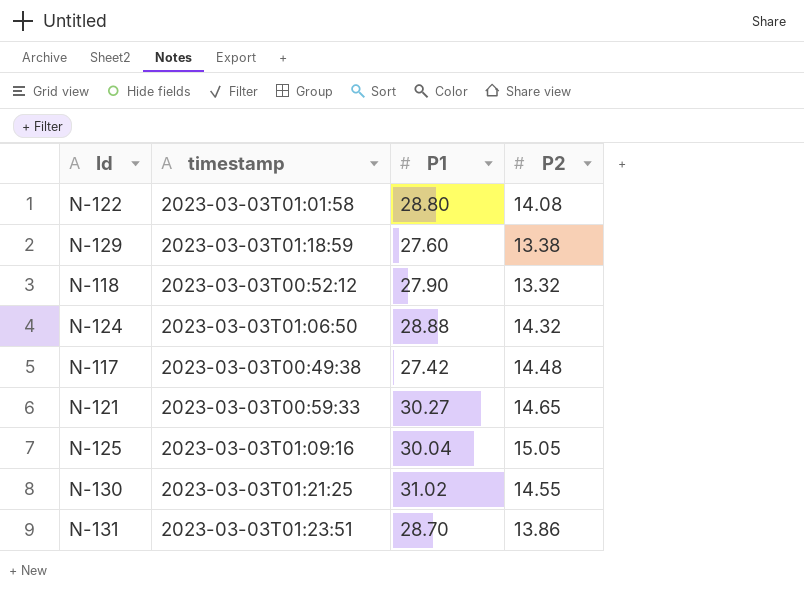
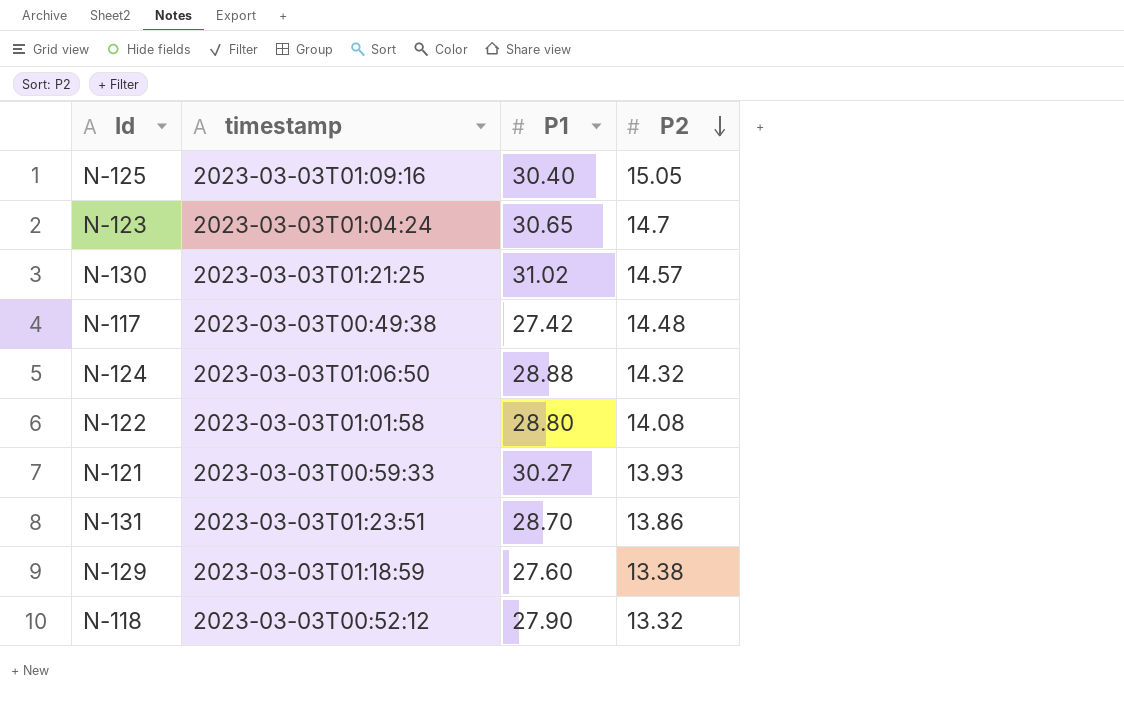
row order: none -> P2 descending
N-125 | P1: 30.04 -> 30.40
row N-123: none -> 2023-03-03T01:04:24 | 30.65 | 14.7
N-130 | P2: 14.55 -> 14.57
N-121 | P2: 14.65 -> 13.93

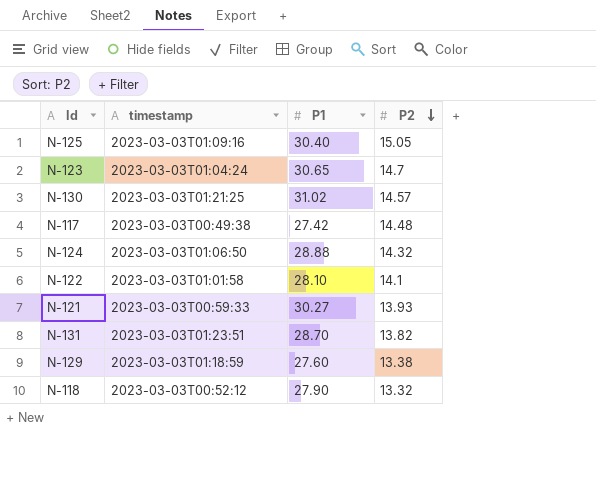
N-122 | P1: 28.80 -> 28.10
N-122 | P2: 14.08 -> 14.1
N-131 | P2: 13.86 -> 13.82

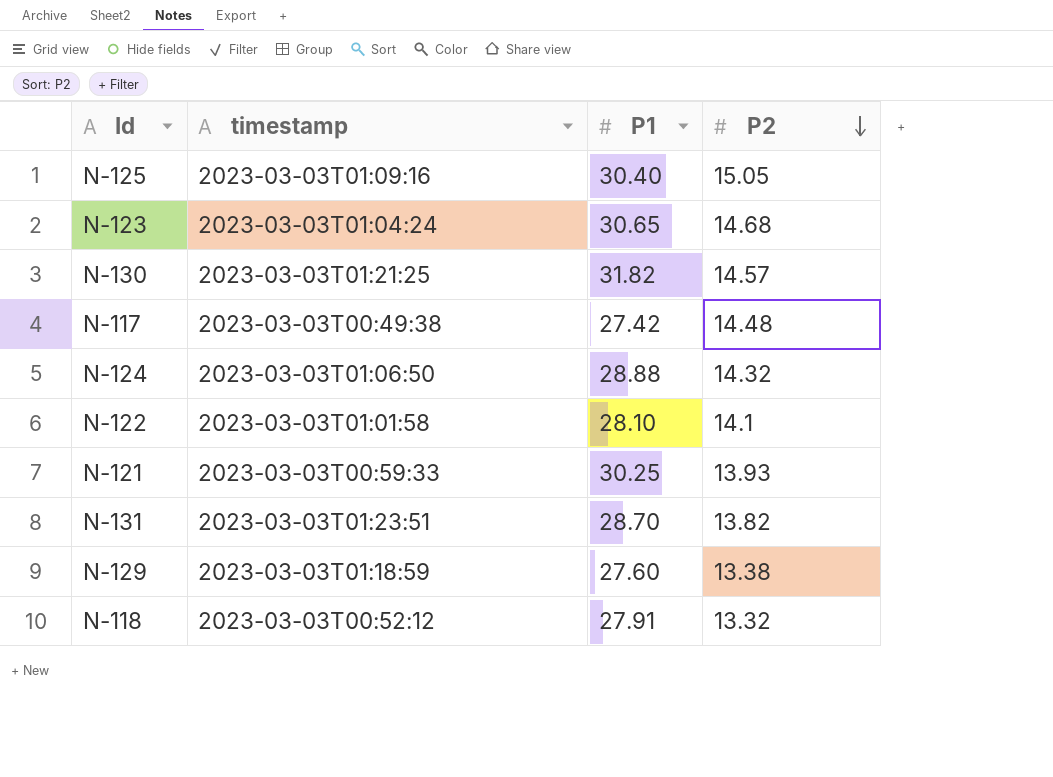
N-123 | P2: 14.7 -> 14.68
N-130 | P1: 31.02 -> 31.82
N-121 | P1: 30.27 -> 30.25
N-118 | P1: 27.90 -> 27.91

